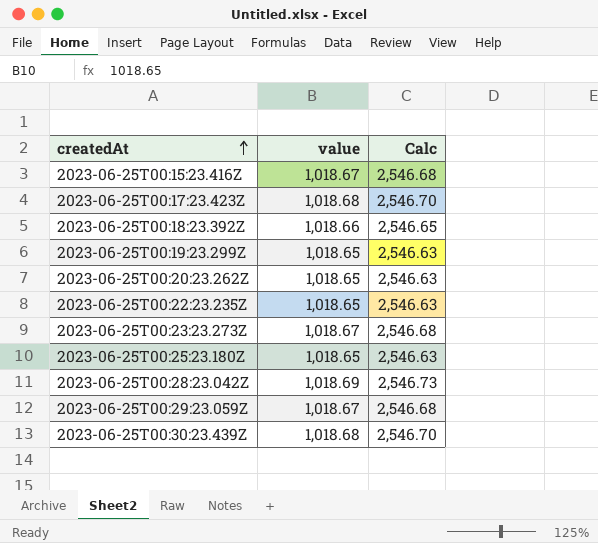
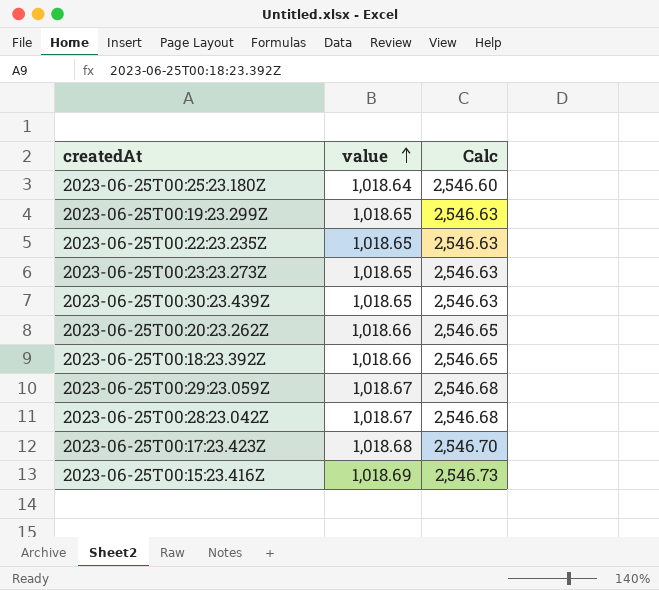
row order: createdAt ascending -> value ascending
2023-06-25T00:25:23.180Z | value: 1,018.65 -> 1,018.64
2023-06-25T00:25:23.180Z | Calc: 2,546.63 -> 2,546.60
2023-06-25T00:23:23.273Z | value: 1,018.67 -> 1,018.65
2023-06-25T00:23:23.273Z | Calc: 2,546.68 -> 2,546.63
2023-06-25T00:30:23.439Z | value: 1,018.68 -> 1,018.65
2023-06-25T00:30:23.439Z | Calc: 2,546.70 -> 2,546.63
2023-06-25T00:20:23.262Z | value: 1,018.65 -> 1,018.66
2023-06-25T00:20:23.262Z | Calc: 2,546.63 -> 2,546.65
2023-06-25T00:28:23.042Z | value: 1,018.69 -> 1,018.67
2023-06-25T00:28:23.042Z | Calc: 2,546.73 -> 2,546.68
2023-06-25T00:15:23.416Z | value: 1,018.67 -> 1,018.69
2023-06-25T00:15:23.416Z | Calc: 2,546.68 -> 2,546.73

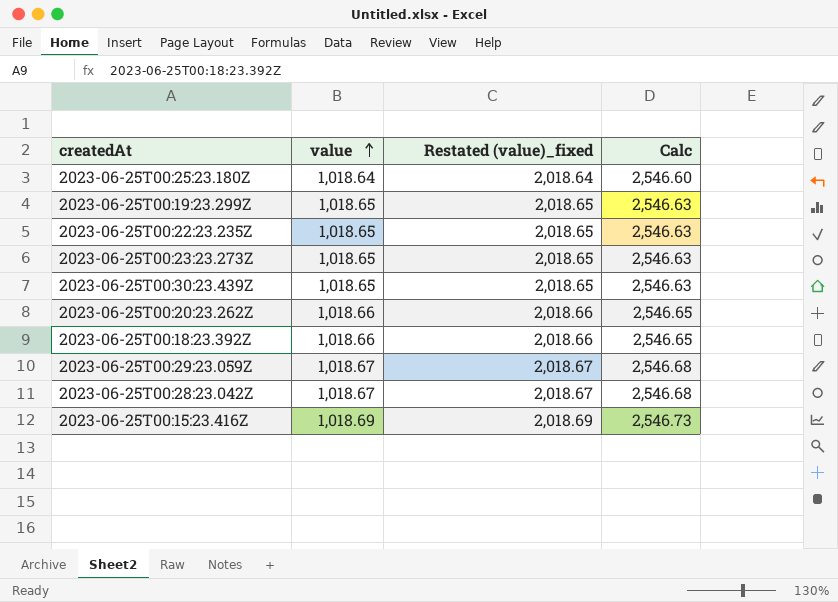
column Restated (value)_fixed | formula: none -> [value] + 1000
row 2023-06-25T00:17:23.423Z: 1,018.68 | 2,546.70 -> none

